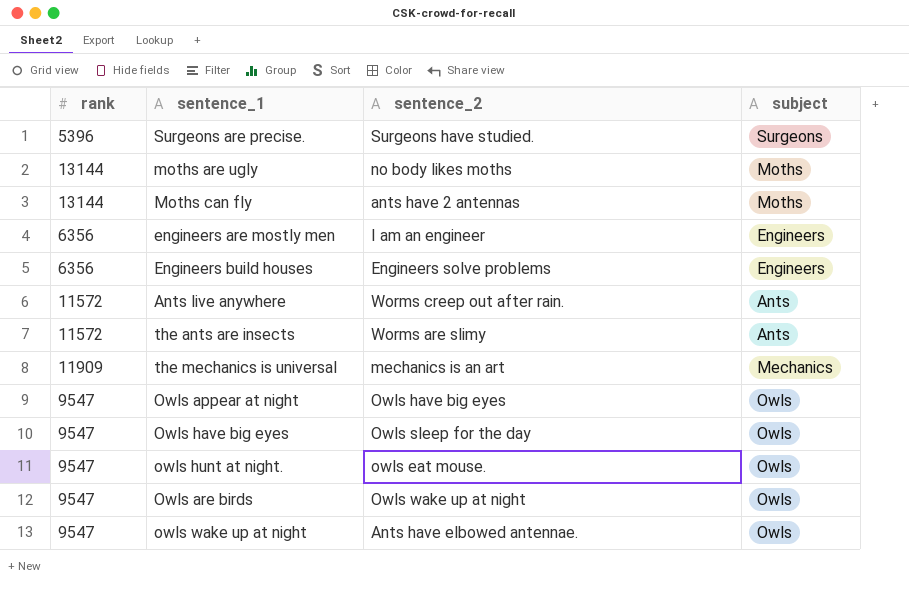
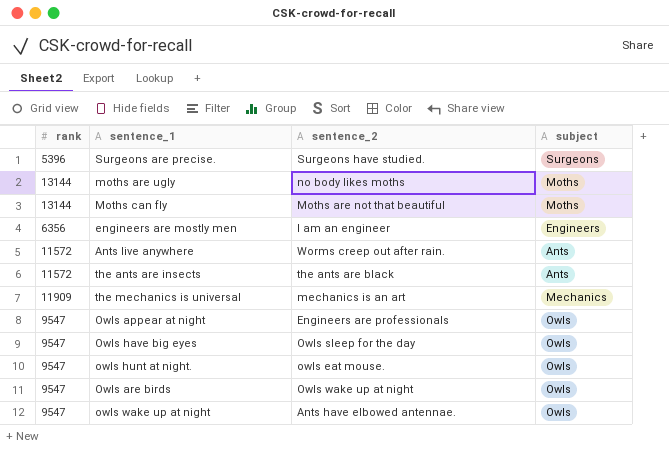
row Engineers build houses: 6356 | Engineers solve problems | Engineers -> none
Moths can fly | sentence_2: ants have 2 antennas -> Moths are not that beautiful
the ants are insects | sentence_2: Worms are slimy -> the ants are black
Owls appear at night | sentence_2: Owls have big eyes -> Engineers are professionals

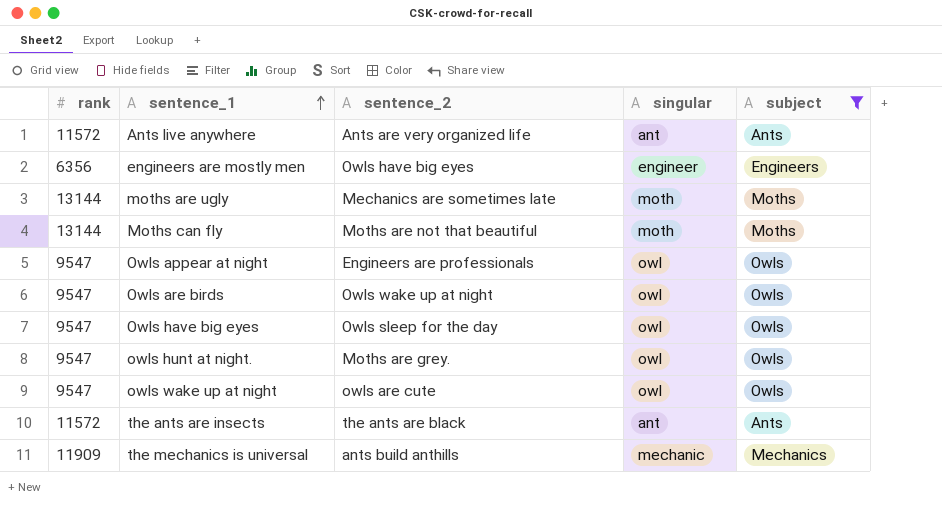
filter: none -> subject != Surgeons
row order: none -> sentence_1 ascending
column singular | position: none -> 4
Ants live anywhere | sentence_2: Worms creep out after rain. -> Ants are very organized life
engineers are mostly men | sentence_2: I am an engineer -> Owls have big eyes
moths are ugly | sentence_2: no body likes moths -> Mechanics are sometimes late
owls hunt at night. | sentence_2: owls eat mouse. -> Moths are grey.
owls wake up at night | sentence_2: Ants have elbowed antennae. -> owls are cute
the mechanics is universal | sentence_2: mechanics is an art -> ants build anthills

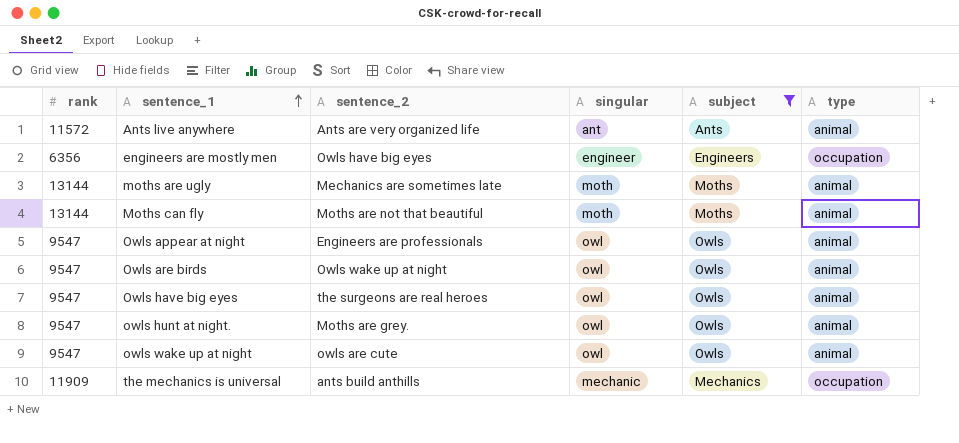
column type | position: none -> 6
row the ants are insects: 11572 | the ants are black | ant | Ants -> none
Owls have big eyes | sentence_2: Owls sleep for the day -> the surgeons are real heroes

